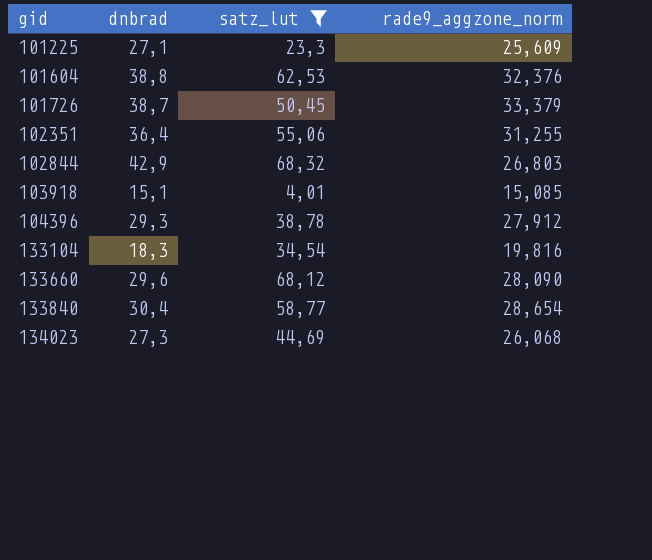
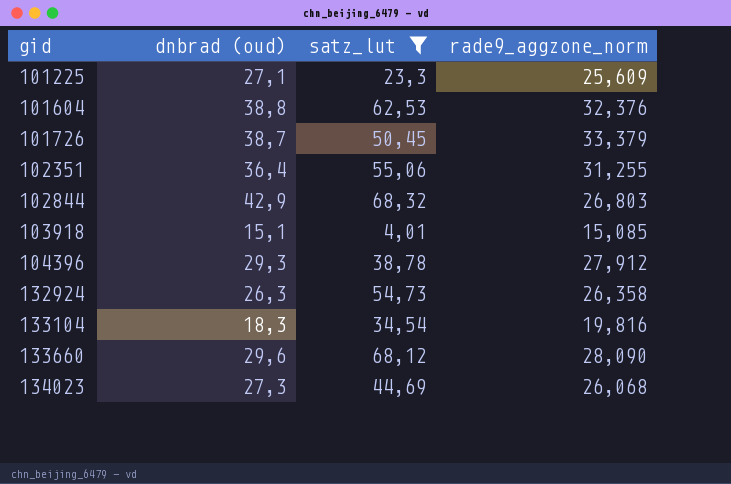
column name: dnbrad -> dnbrad (oud)
row 133840: 30,4 | 58,77 | 28,654 -> none
row 132924: none -> 26,3 | 54,73 | 26,358

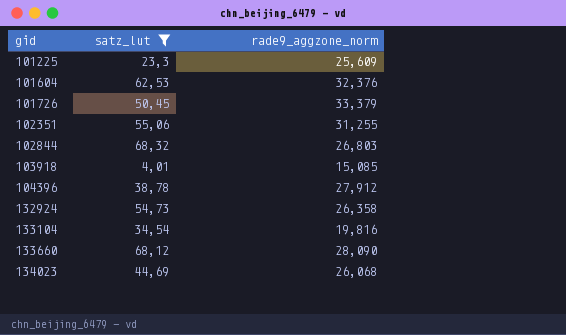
column dnbrad (oud) | position: 2 -> none

